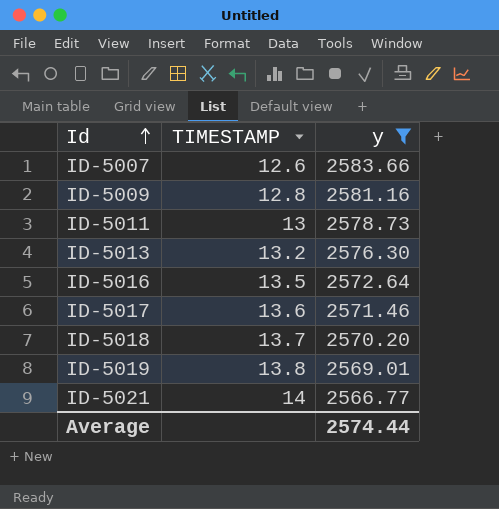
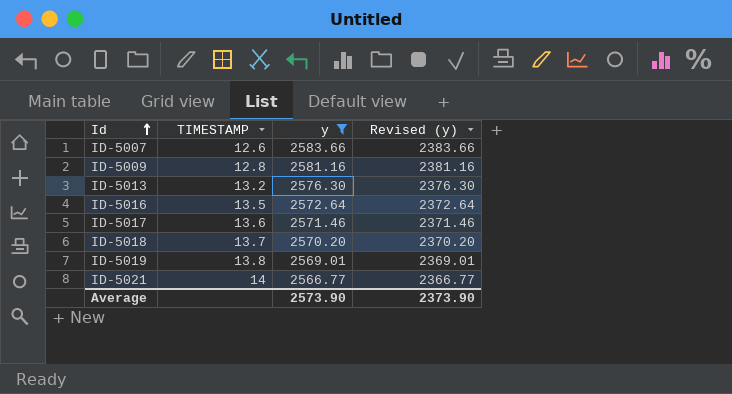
column Revised (y) | formula: none -> [y] - 200
row ID-5011: 13 | 2578.73 -> none
Average | y: 2574.44 -> 2573.90

